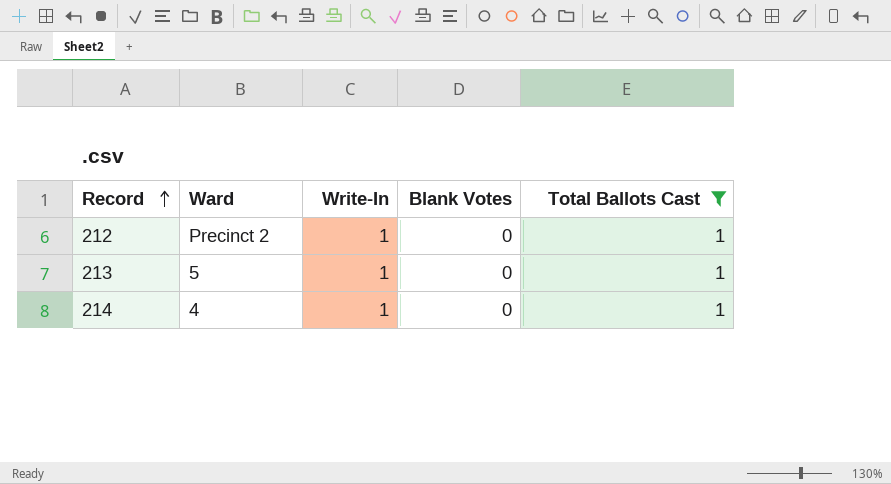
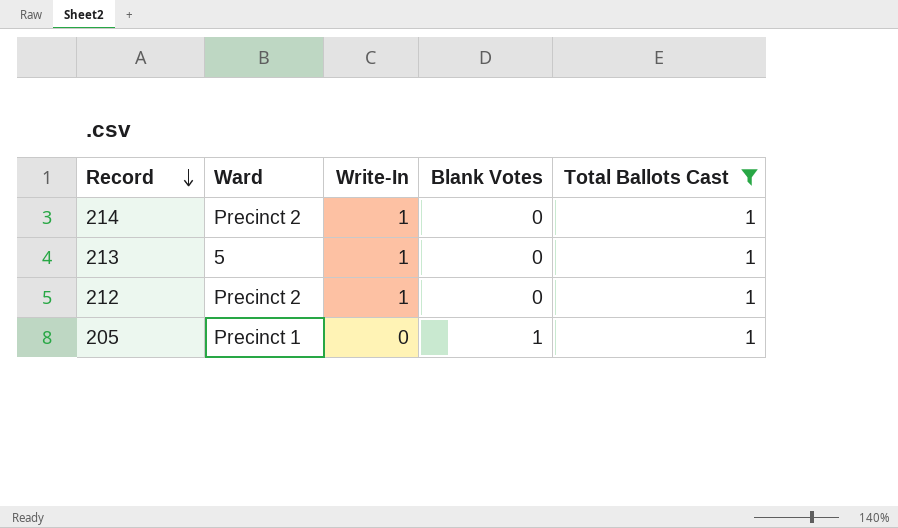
row order: Record ascending -> Record descending
214 | Ward: 4 -> Precinct 2
row 205: none -> Precinct 1 | 0 | 1 | 1

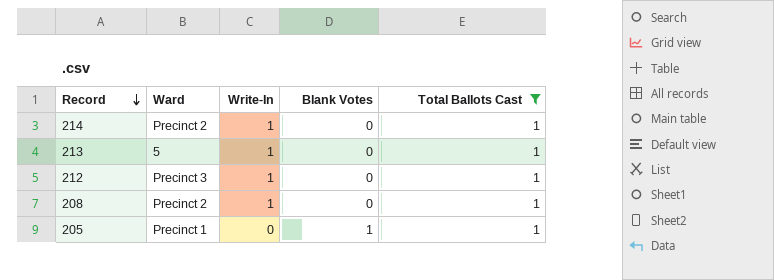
212 | Ward: Precinct 2 -> Precinct 3
row 208: none -> Precinct 2 | 1 | 0 | 1

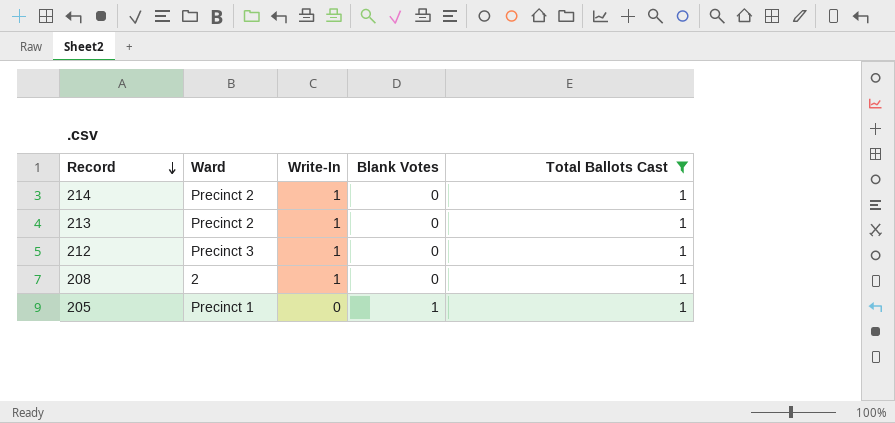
213 | Ward: 5 -> Precinct 2
208 | Ward: Precinct 2 -> 2

